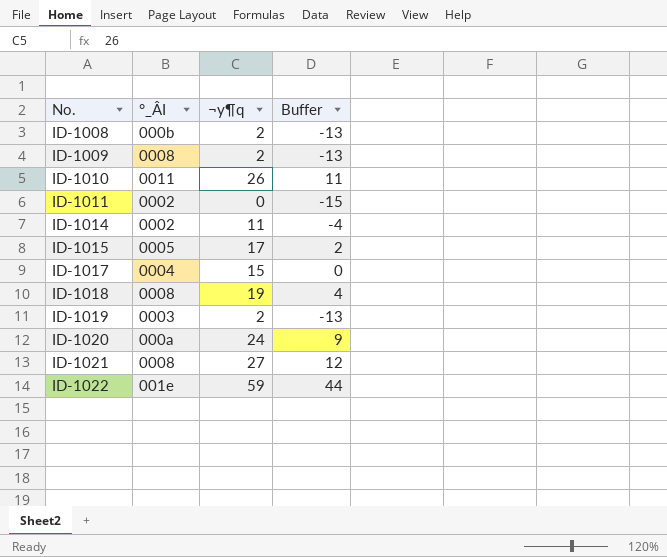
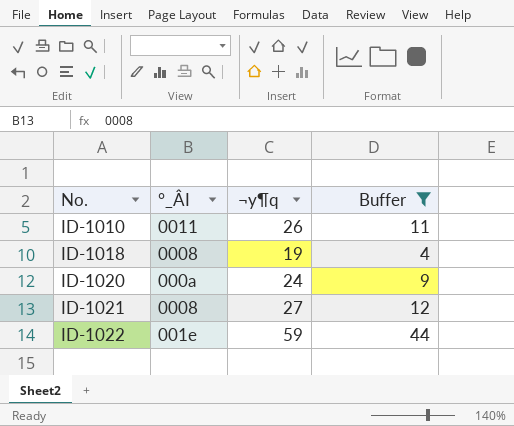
filter: none -> Buffer >= 4

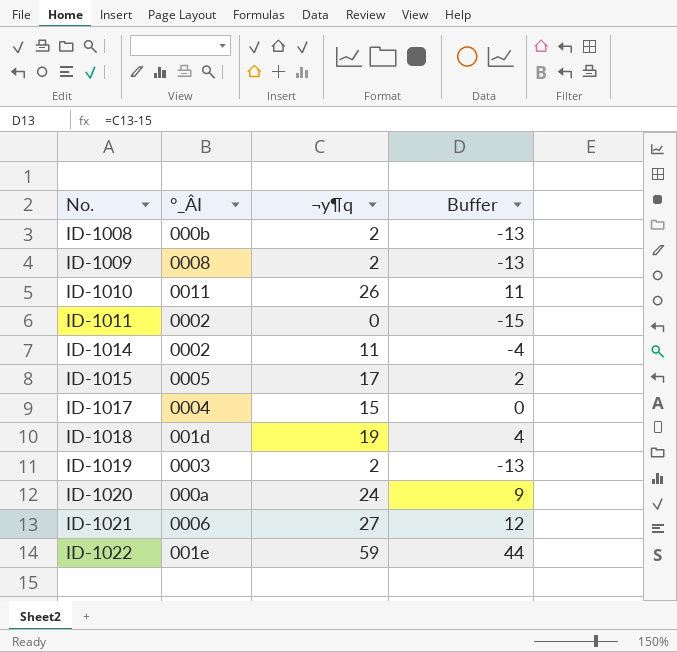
filter: Buffer >= 4 -> none
ID-1018 | °_ÂI: 0008 -> 001d
ID-1021 | °_ÂI: 0008 -> 0006

